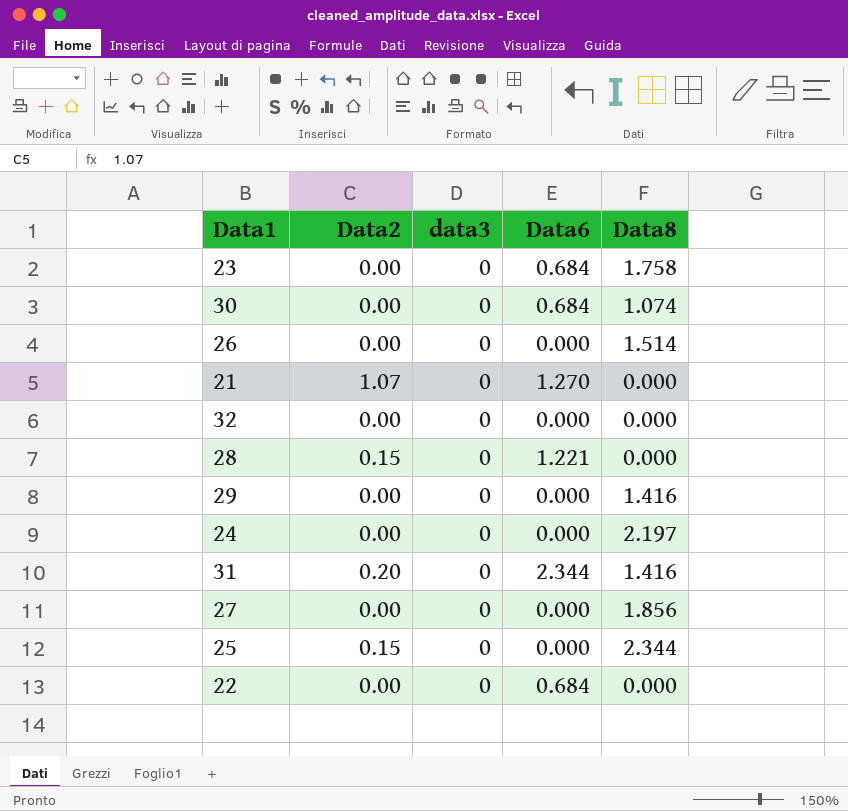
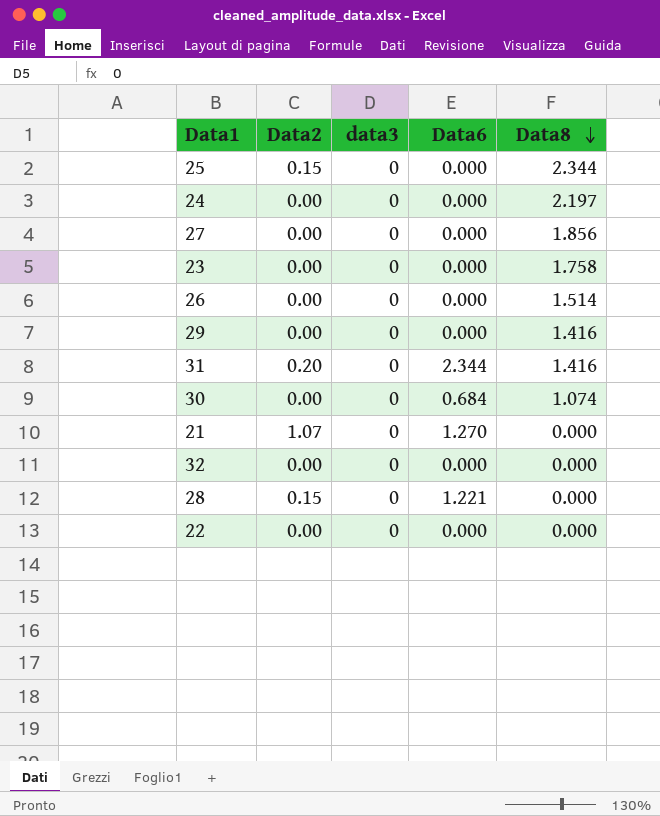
row order: none -> Data8 descending
23 | Data6: 0.684 -> 0.000
22 | Data6: 0.684 -> 0.000

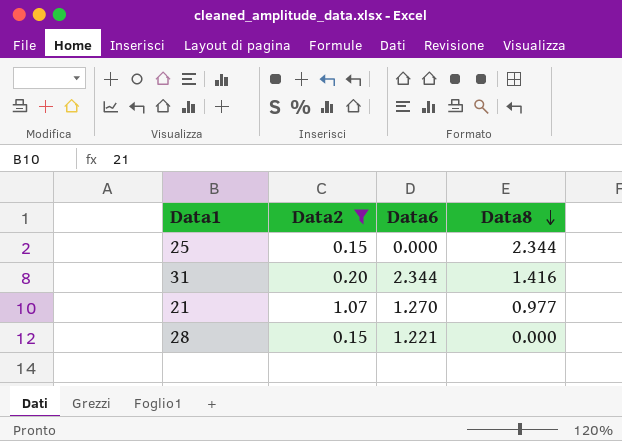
filter: none -> Data2 != 0.00
column data3 | position: 3 -> none
21 | Data8: 0.000 -> 0.977

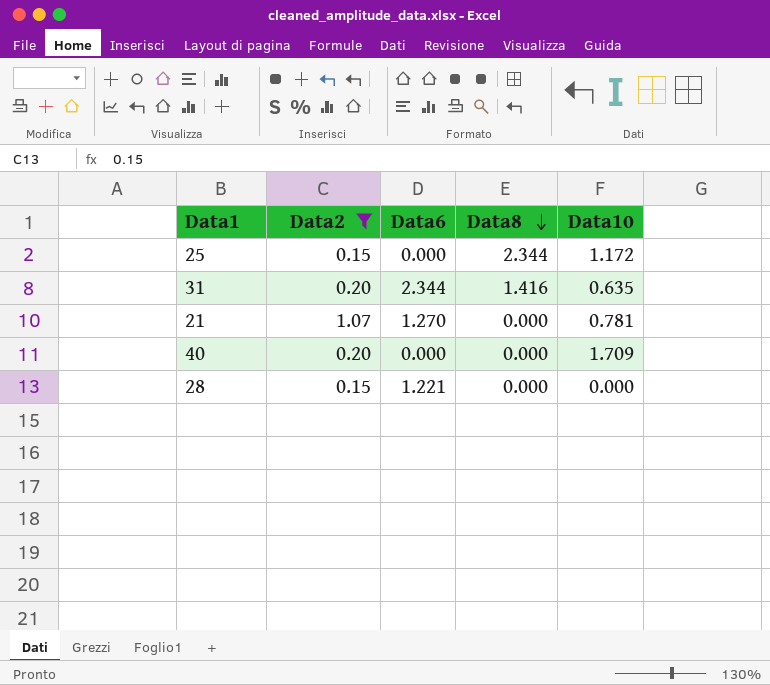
column Data10 | position: none -> 5
21 | Data8: 0.977 -> 0.000
row 40: none -> 0.20 | 0.000 | 0.000 | 1.709

